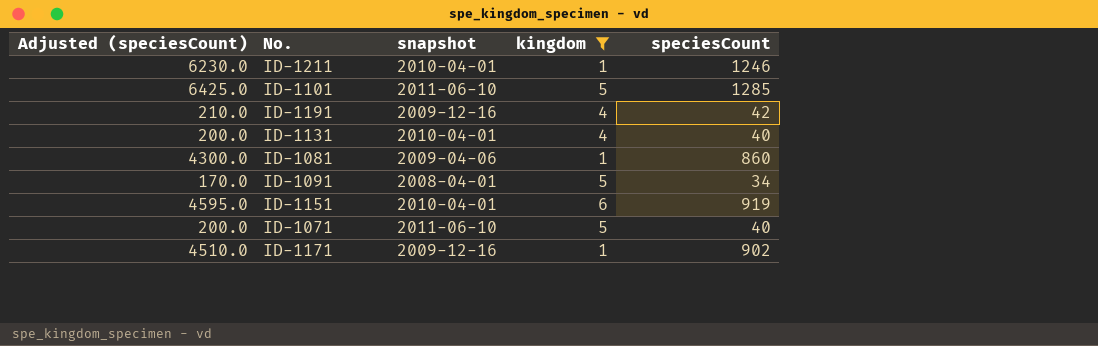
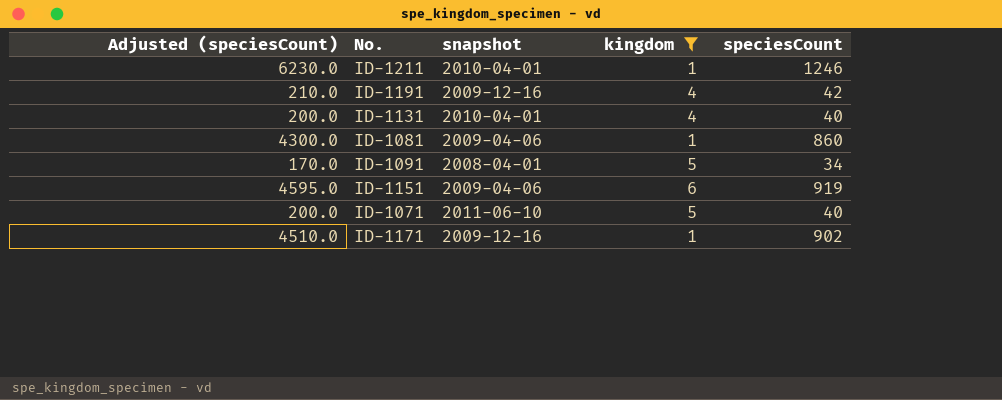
row ID-1101: 6425.0 | 2011-06-10 | 5 | 1285 -> none
ID-1151 | snapshot: 2010-04-01 -> 2009-04-06

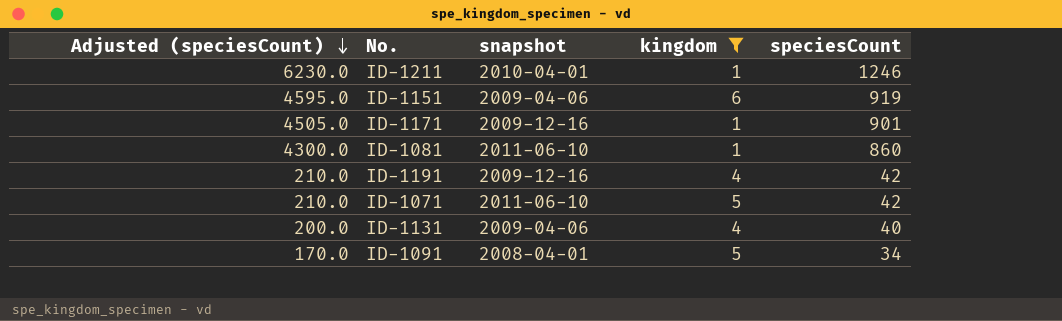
row order: none -> Adjusted (speciesCount) descending
ID-1171 | Adjusted (speciesCount): 4510.0 -> 4505.0
ID-1171 | speciesCount: 902 -> 901
ID-1081 | snapshot: 2009-04-06 -> 2011-06-10
ID-1071 | Adjusted (speciesCount): 200.0 -> 210.0
ID-1071 | speciesCount: 40 -> 42
ID-1131 | snapshot: 2010-04-01 -> 2009-04-06

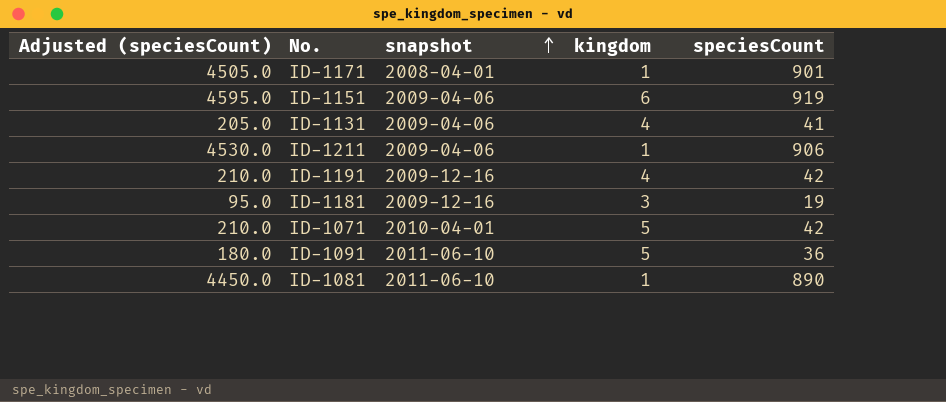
filter: kingdom != 3 -> none
row order: Adjusted (speciesCount) descending -> snapshot ascending
ID-1171 | snapshot: 2009-12-16 -> 2008-04-01
ID-1131 | Adjusted (speciesCount): 200.0 -> 205.0
ID-1131 | speciesCount: 40 -> 41
ID-1211 | Adjusted (speciesCount): 6230.0 -> 4530.0
ID-1211 | snapshot: 2010-04-01 -> 2009-04-06
ID-1211 | speciesCount: 1246 -> 906
ID-1071 | snapshot: 2011-06-10 -> 2010-04-01
ID-1091 | Adjusted (speciesCount): 170.0 -> 180.0
ID-1091 | snapshot: 2008-04-01 -> 2011-06-10
ID-1091 | speciesCount: 34 -> 36
ID-1081 | Adjusted (speciesCount): 4300.0 -> 4450.0
ID-1081 | speciesCount: 860 -> 890

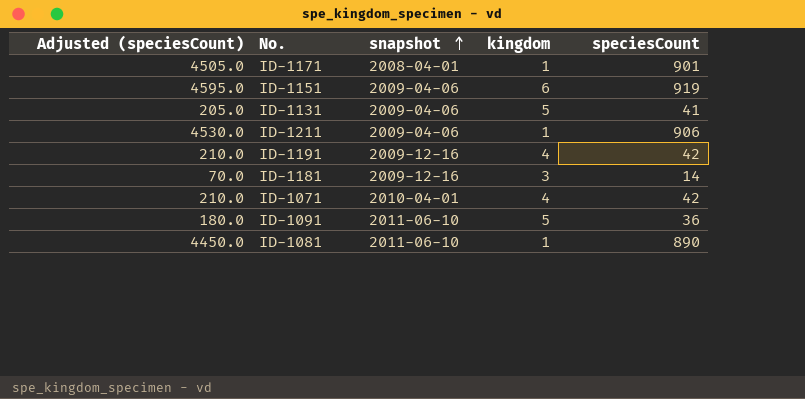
ID-1131 | kingdom: 4 -> 5
ID-1181 | Adjusted (speciesCount): 95.0 -> 70.0
ID-1181 | speciesCount: 19 -> 14
ID-1071 | kingdom: 5 -> 4

